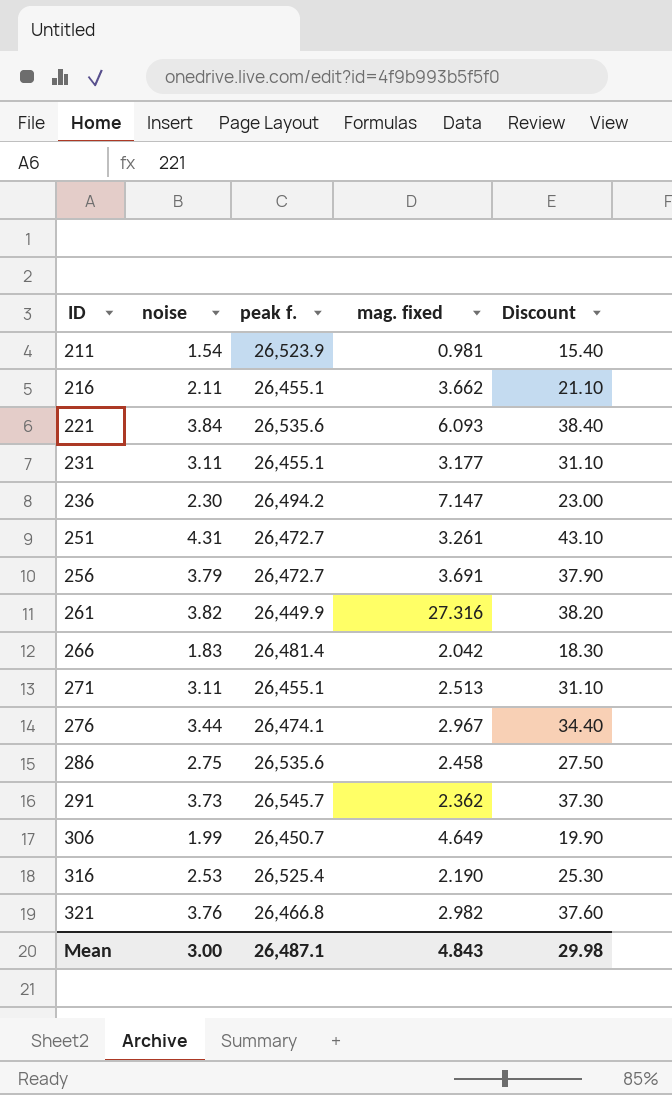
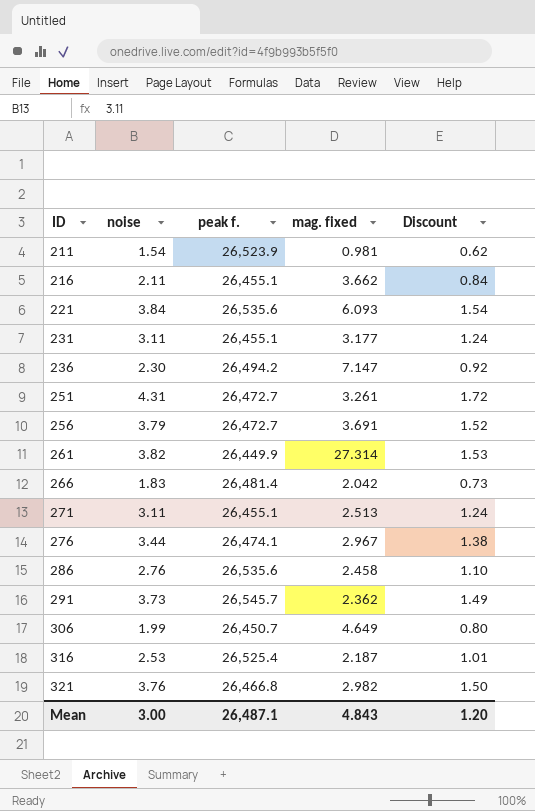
column Discount | formula: [noise] * 10 -> [noise] * 0.4
261 | mag. fixed: 27.316 -> 27.314
286 | noise: 2.75 -> 2.76
316 | mag. fixed: 2.190 -> 2.187
Mean | Discount: 29.98 -> 1.20

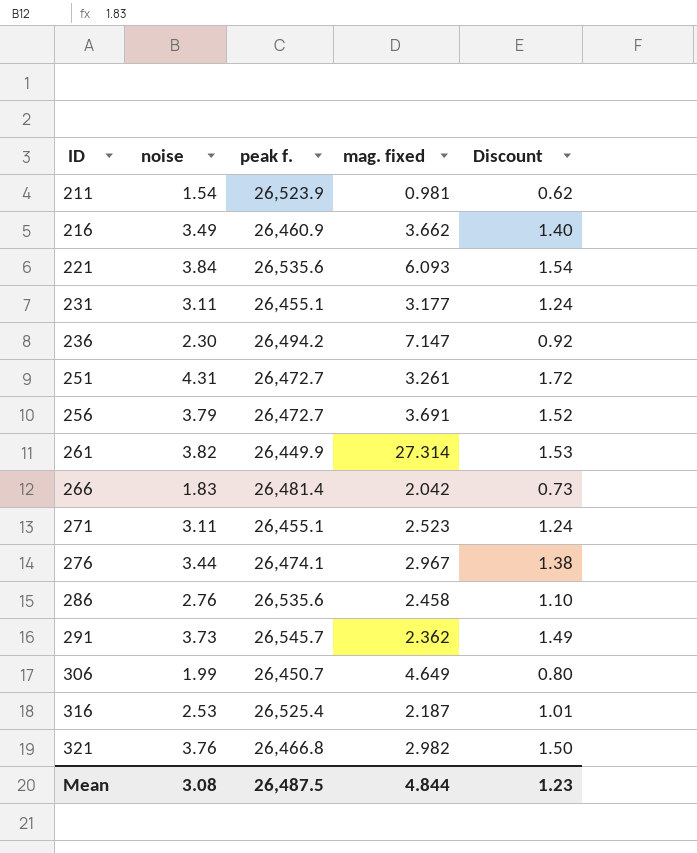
216 | noise: 2.11 -> 3.49
216 | peak f.: 26,455.1 -> 26,460.9
216 | Discount: 0.84 -> 1.40
271 | mag. fixed: 2.513 -> 2.523
Mean | noise: 3.00 -> 3.08
Mean | peak f.: 26,487.1 -> 26,487.5
Mean | mag. fixed: 4.843 -> 4.844
Mean | Discount: 1.20 -> 1.23

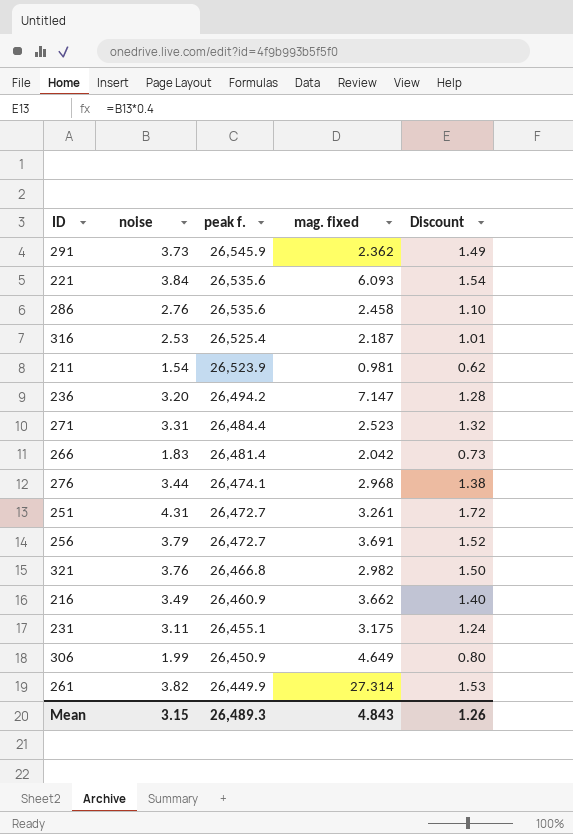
row order: ID ascending -> peak f. descending
291 | peak f.: 26,545.7 -> 26,545.9
236 | noise: 2.30 -> 3.20
236 | Discount: 0.92 -> 1.28
271 | noise: 3.11 -> 3.31
271 | peak f.: 26,455.1 -> 26,484.4
271 | Discount: 1.24 -> 1.32
276 | mag. fixed: 2.967 -> 2.968
231 | mag. fixed: 3.177 -> 3.175
306 | peak f.: 26,450.7 -> 26,450.9
Mean | noise: 3.08 -> 3.15
Mean | peak f.: 26,487.5 -> 26,489.3
Mean | mag. fixed: 4.844 -> 4.843
Mean | Discount: 1.23 -> 1.26

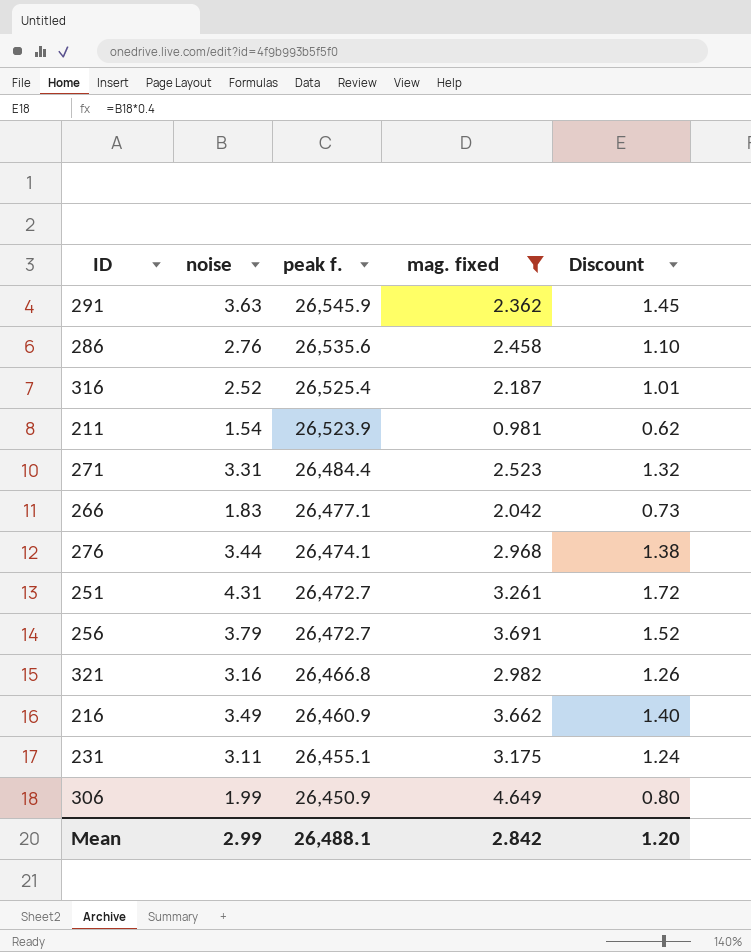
filter: none -> mag. fixed <= 4.649
291 | noise: 3.73 -> 3.63
291 | Discount: 1.49 -> 1.45
316 | noise: 2.53 -> 2.52
266 | peak f.: 26,481.4 -> 26,477.1
321 | noise: 3.76 -> 3.16
321 | Discount: 1.50 -> 1.26
Mean | noise: 3.15 -> 2.99
Mean | peak f.: 26,489.3 -> 26,488.1
Mean | mag. fixed: 4.843 -> 2.842
Mean | Discount: 1.26 -> 1.20

